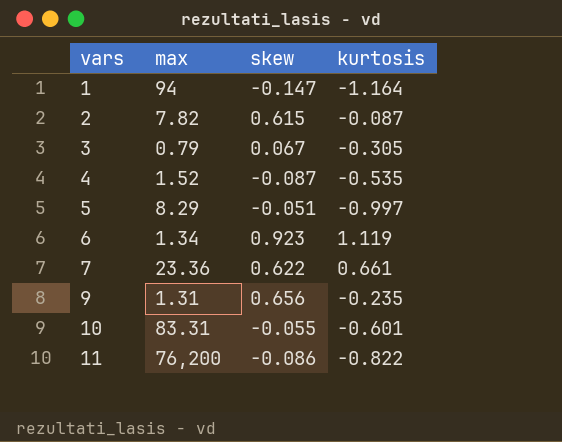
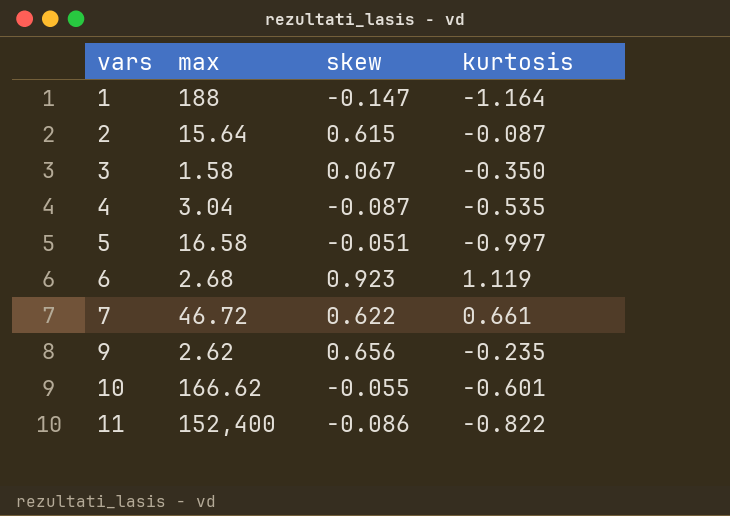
1 | max: 94 -> 188
2 | max: 7.82 -> 15.64
3 | max: 0.79 -> 1.58
3 | kurtosis: -0.305 -> -0.350
4 | max: 1.52 -> 3.04
5 | max: 8.29 -> 16.58
6 | max: 1.34 -> 2.68
7 | max: 23.36 -> 46.72
9 | max: 1.31 -> 2.62
10 | max: 83.31 -> 166.62
11 | max: 76,200 -> 152,400

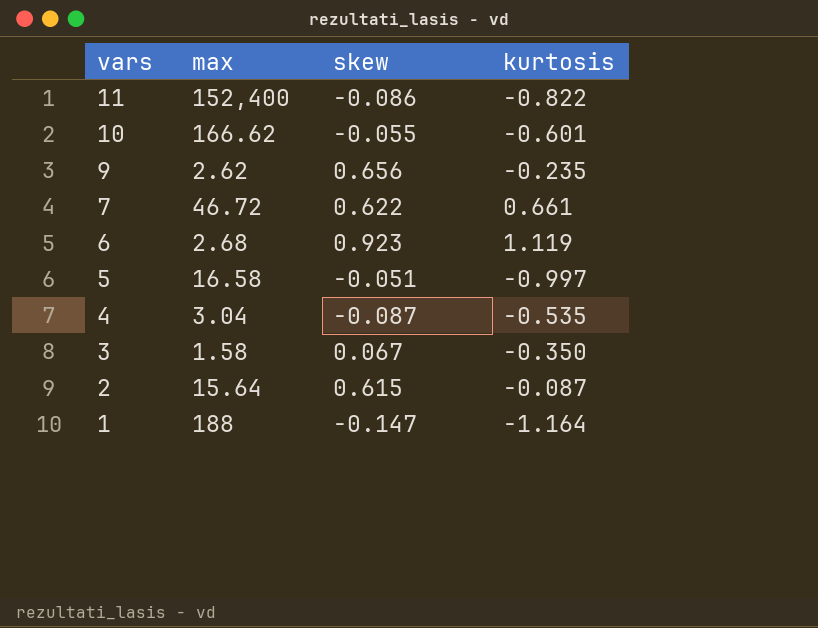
row order: vars ascending -> vars descending

